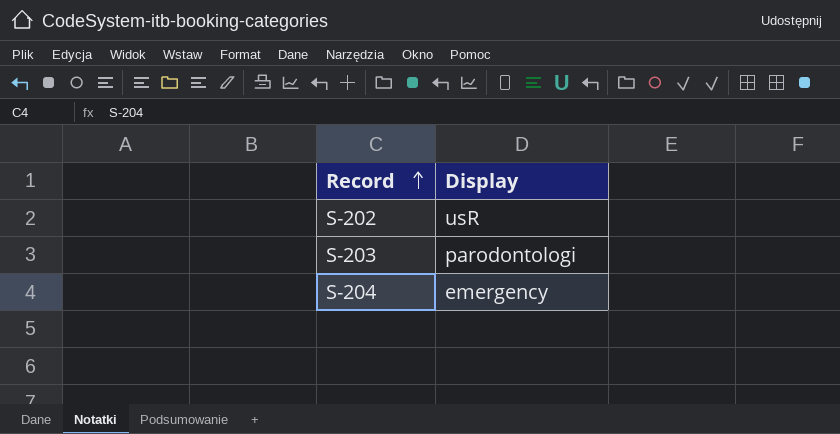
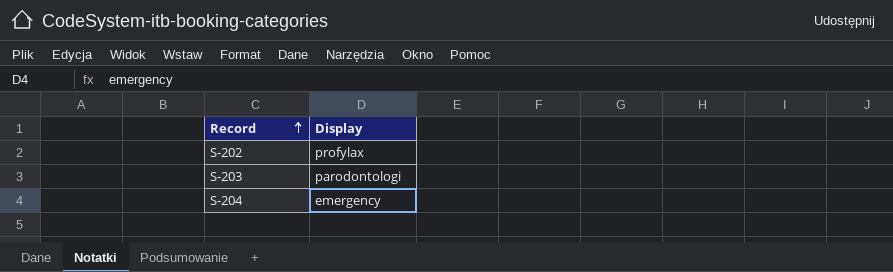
S-202 | Display: usR -> profylax

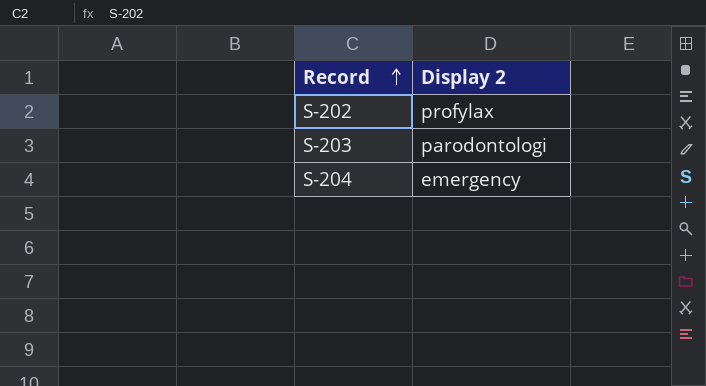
column name: Display -> Display 2

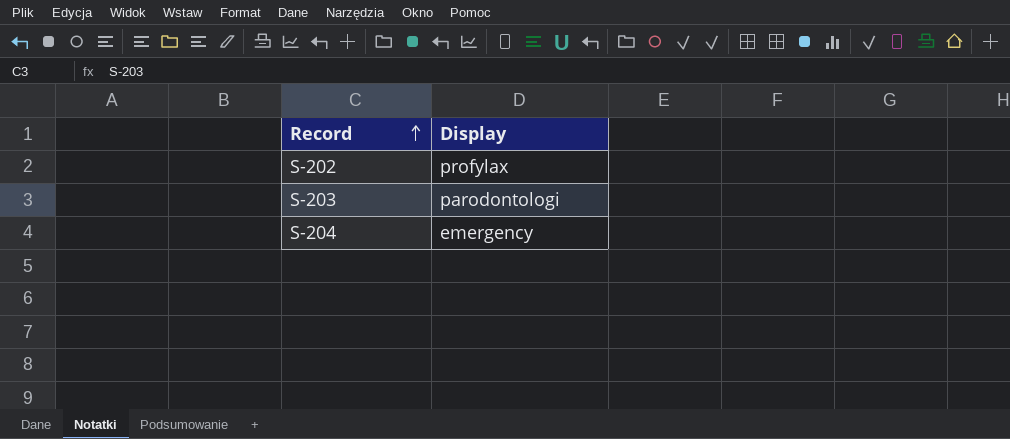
column name: Display 2 -> Display

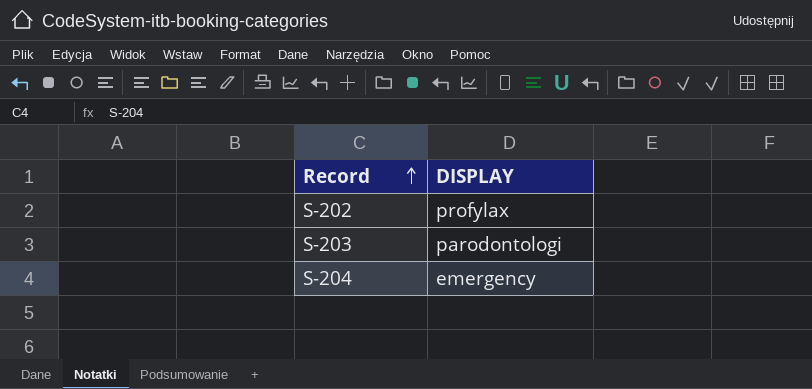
column name: Display -> DISPLAY

